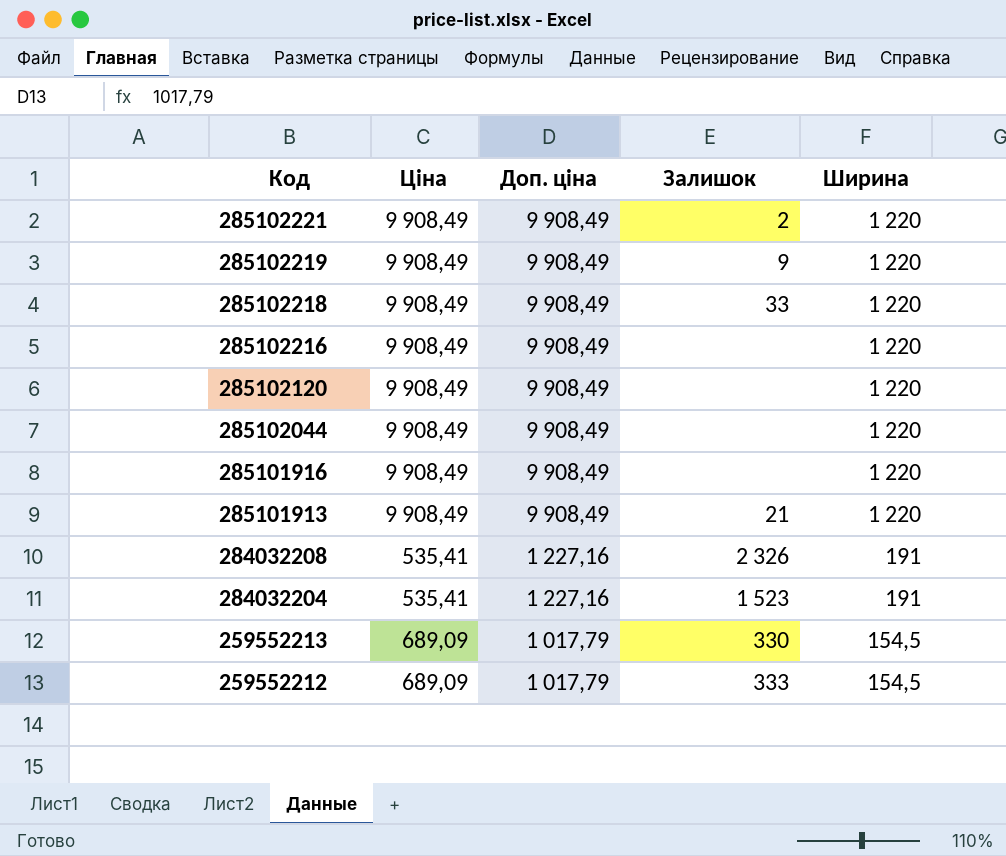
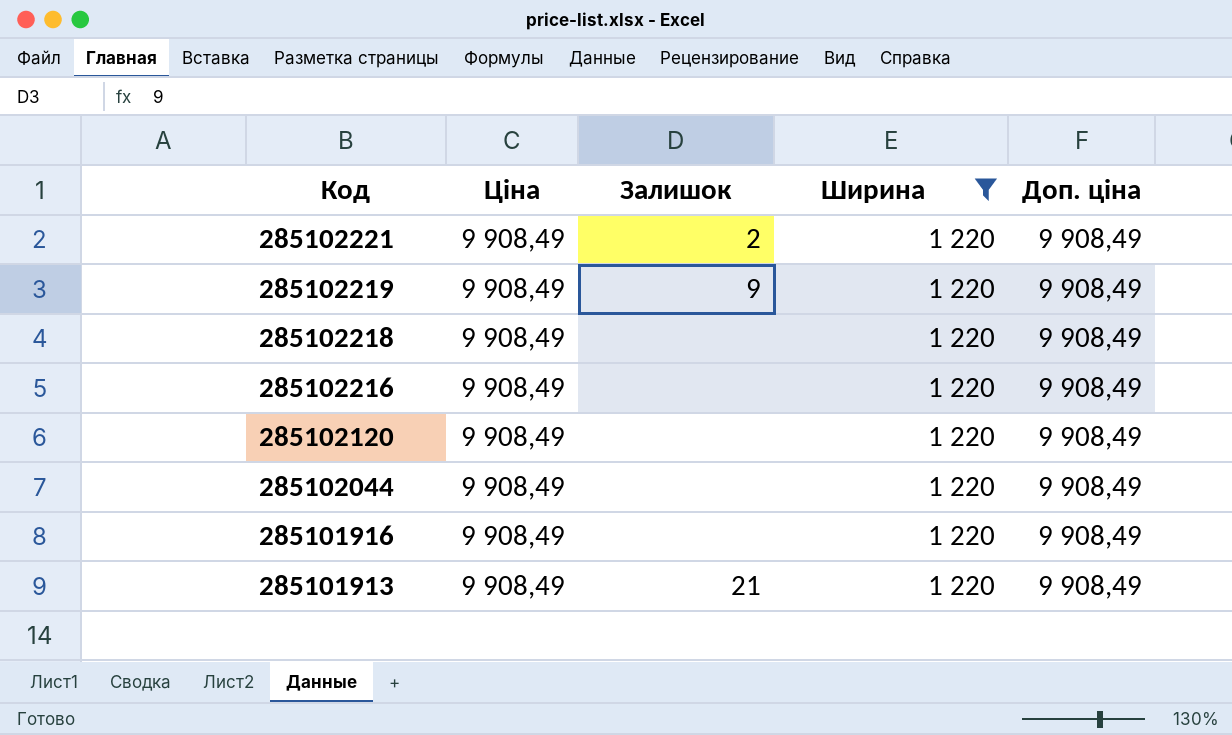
filter: none -> Ширина = 1 220
column Доп. ціна | position: 3 -> 5
285102218 | Залишок: 33 -> none

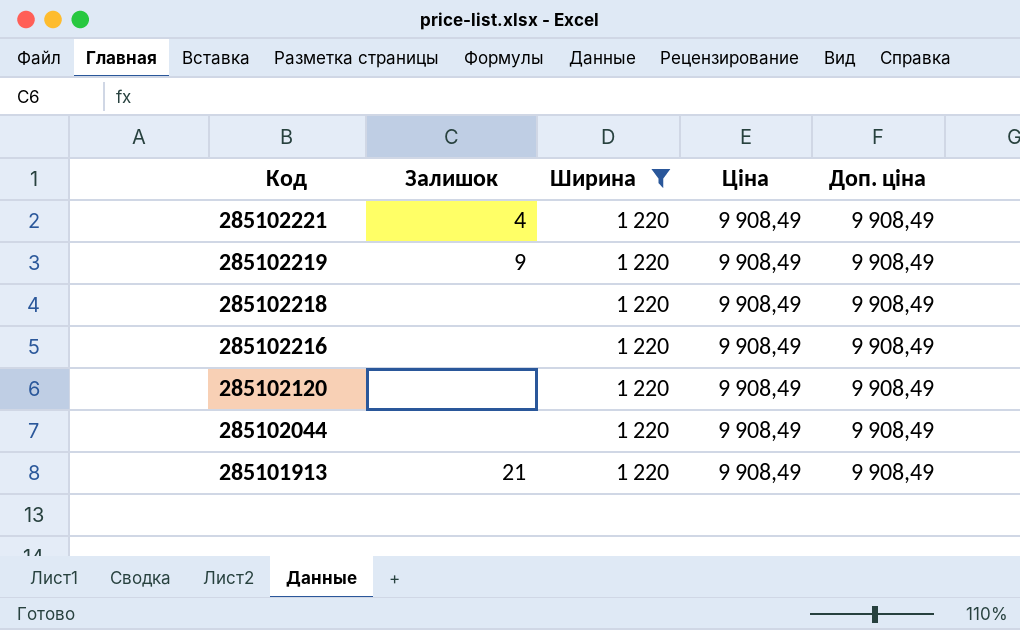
column Ціна | position: 2 -> 4
row 285101916: 9 908,49 | none | 1 220 | 9 908,49 -> none
285102221 | Залишок: 2 -> 4

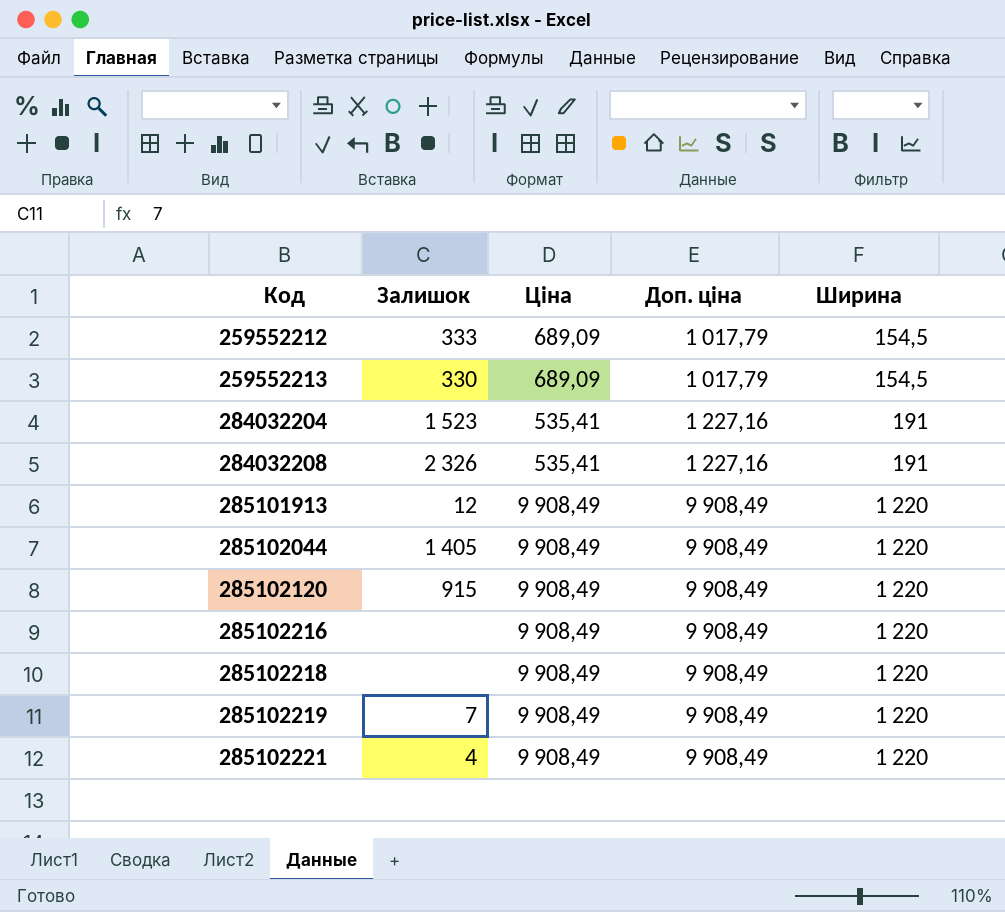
filter: Ширина = 1 220 -> none
row order: Код descending -> Код ascending
column Ширина | position: 3 -> 5
285101913 | Залишок: 21 -> 12
285102044 | Залишок: none -> 1 405
285102120 | Залишок: none -> 915
285102219 | Залишок: 9 -> 7

